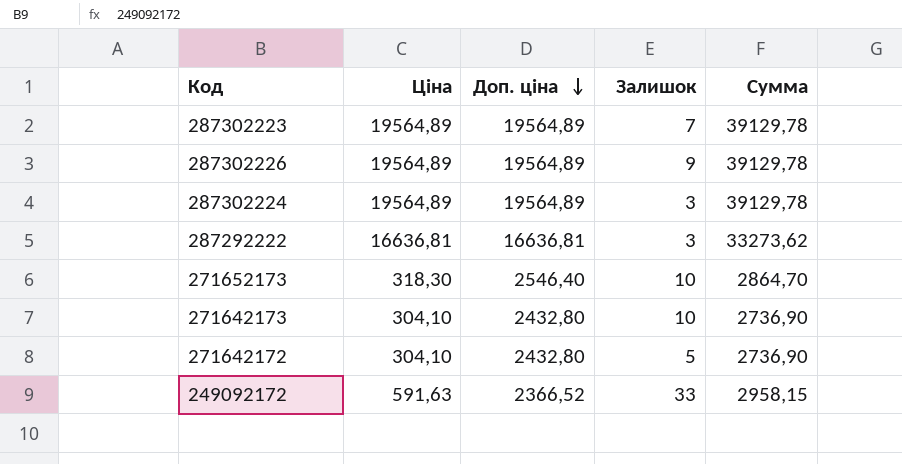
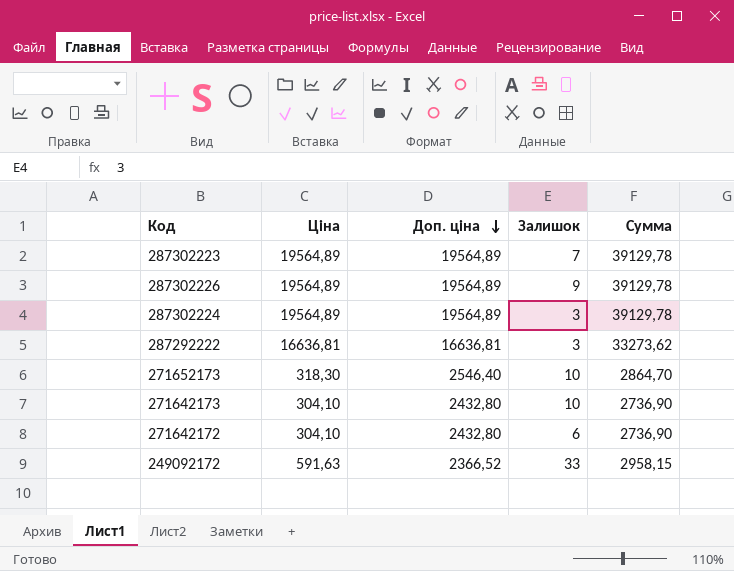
271642172 | Залишок: 5 -> 6

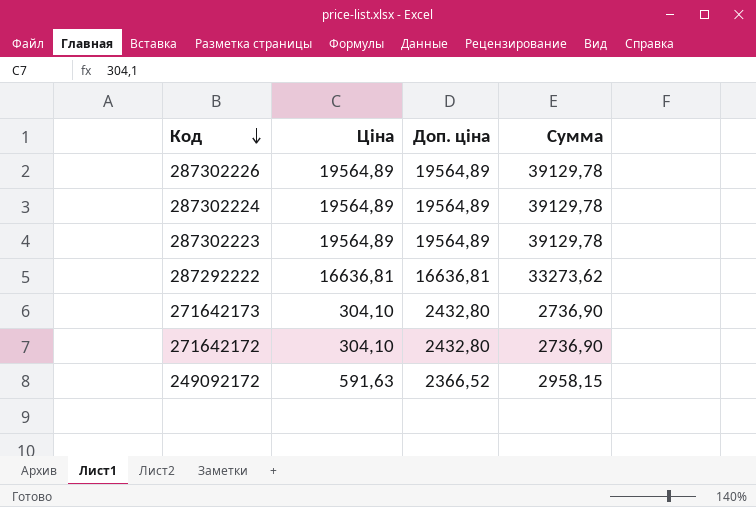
row order: Доп. ціна descending -> Код descending
column Залишок | position: 4 -> none
row 271652173: 318,30 | 2546,40 | 10 | 2864,70 -> none

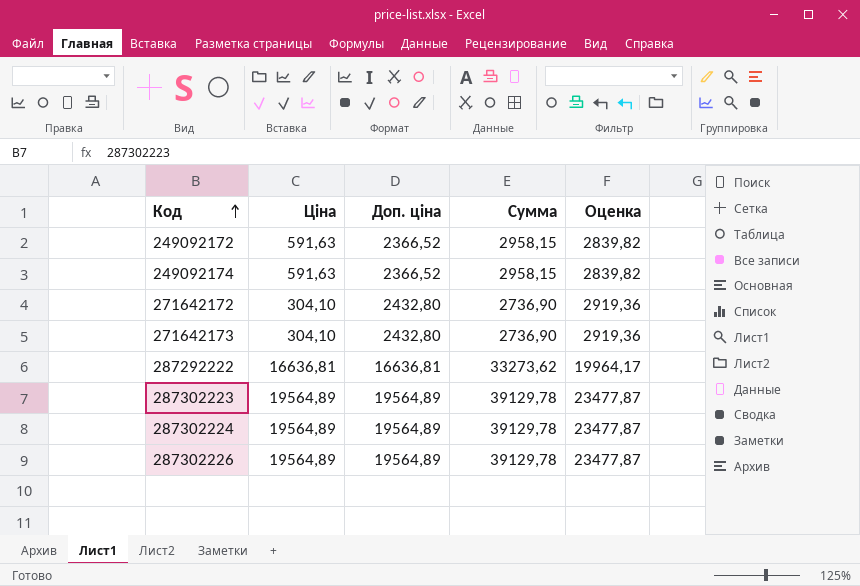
row order: Код descending -> Код ascending
column Оценка | formula: none -> [Доп. ціна] * 1,2
row 249092174: none -> 591,63 | 2366,52 | 2958,15 | 2839,82

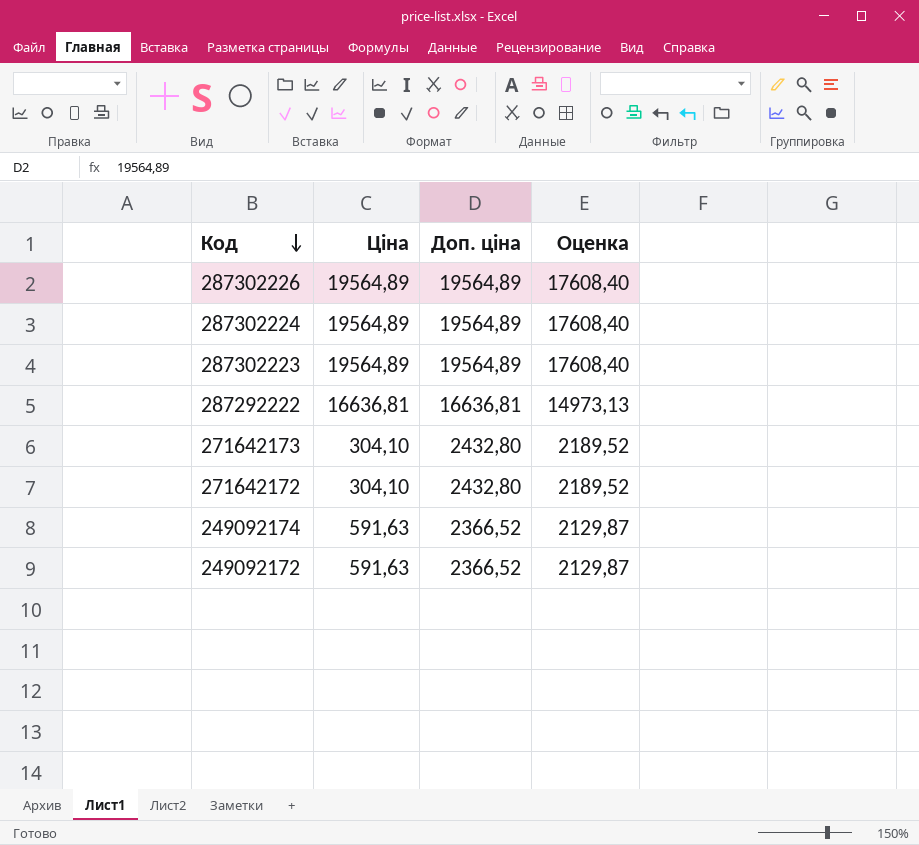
row order: Код ascending -> Код descending
column Сумма | formula: [Ціна] + [Доп. ціна] -> none
column Оценка | formula: [Доп. ціна] * 1,2 -> [Доп. ціна] * 0,9

